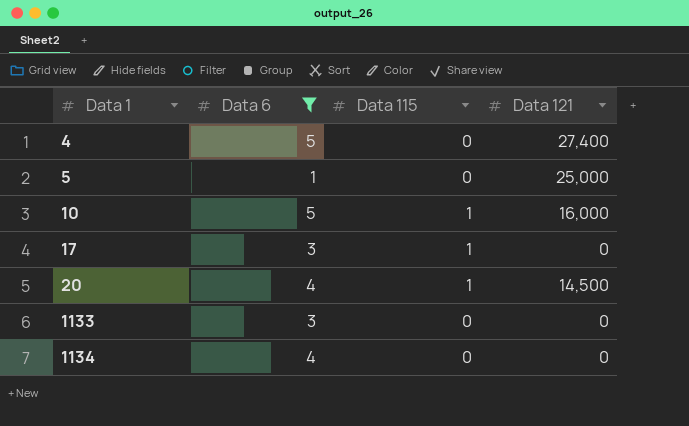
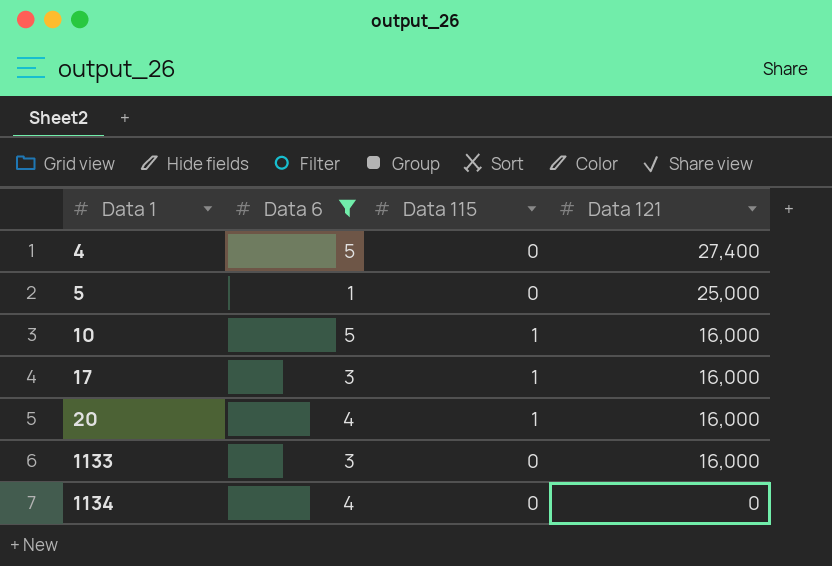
17 | Data 121: 0 -> 16,000
20 | Data 121: 14,500 -> 16,000
1133 | Data 121: 0 -> 16,000

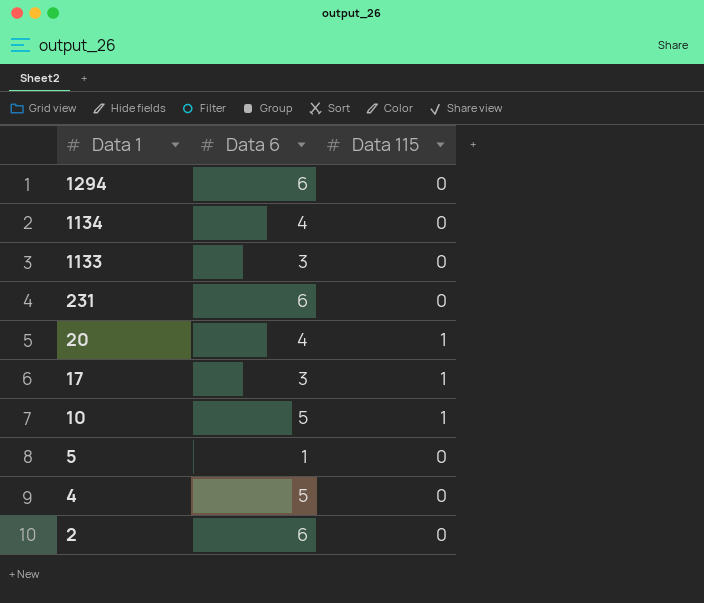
filter: Data 6 != 6 -> none
row order: Data 1 ascending -> Data 1 descending
column Data 121 | position: 4 -> none

